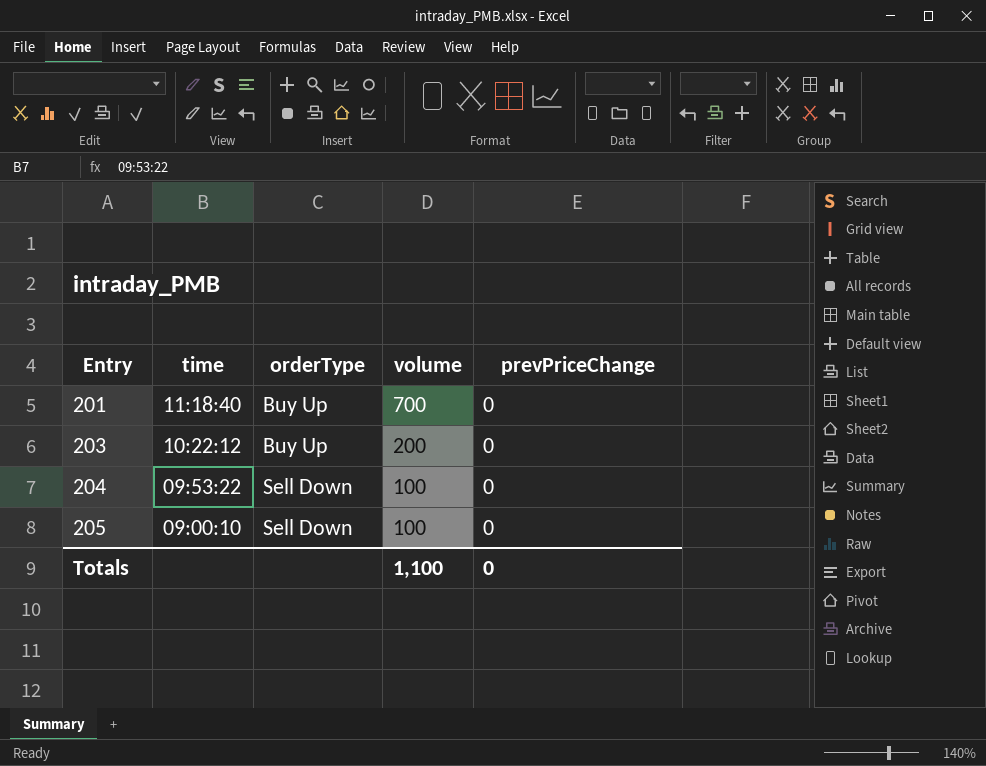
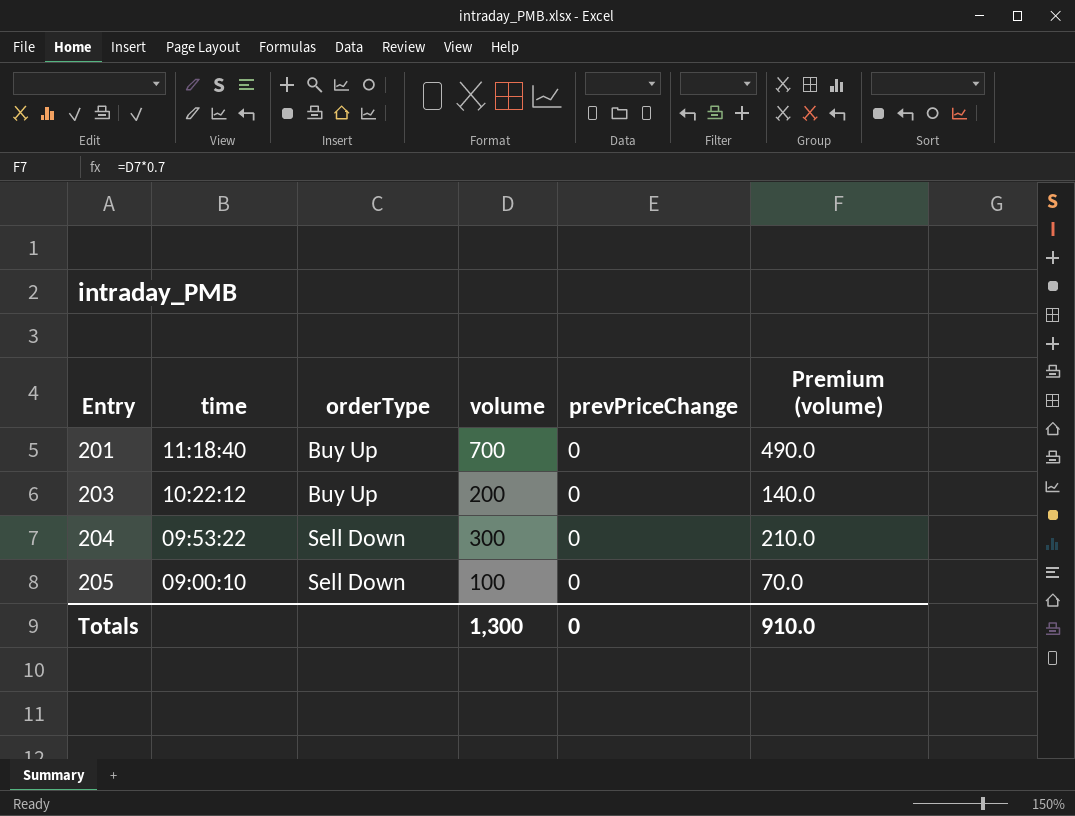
column Premium (volume) | formula: none -> [volume] * 0.7
204 | volume: 100 -> 300
Totals | volume: 1,100 -> 1,300

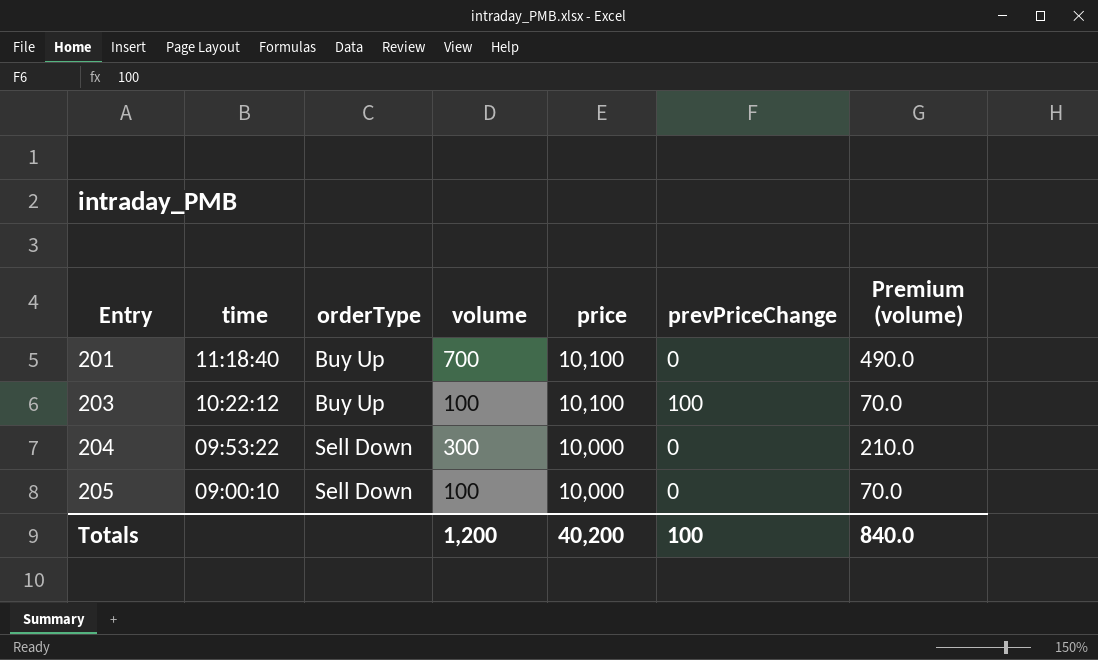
column price | position: none -> 5
203 | volume: 200 -> 100
203 | prevPriceChange: 0 -> 100
203 | Premium (volume): 140.0 -> 70.0
Totals | volume: 1,300 -> 1,200
Totals | prevPriceChange: 0 -> 100
Totals | Premium (volume): 910.0 -> 840.0

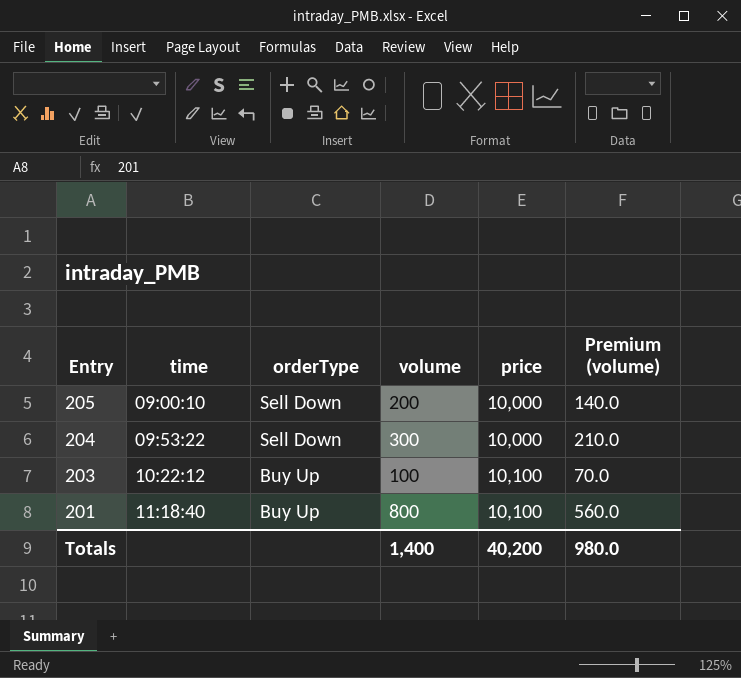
row order: Entry ascending -> Entry descending
column prevPriceChange | position: 6 -> none
205 | volume: 100 -> 200
205 | Premium (volume): 70.0 -> 140.0
201 | volume: 700 -> 800
201 | Premium (volume): 490.0 -> 560.0
Totals | volume: 1,200 -> 1,400
Totals | Premium (volume): 840.0 -> 980.0

